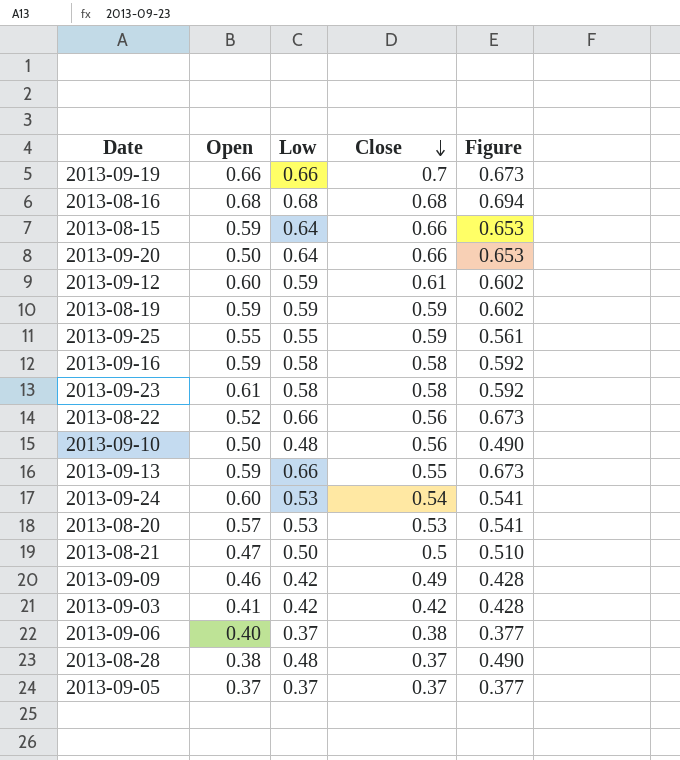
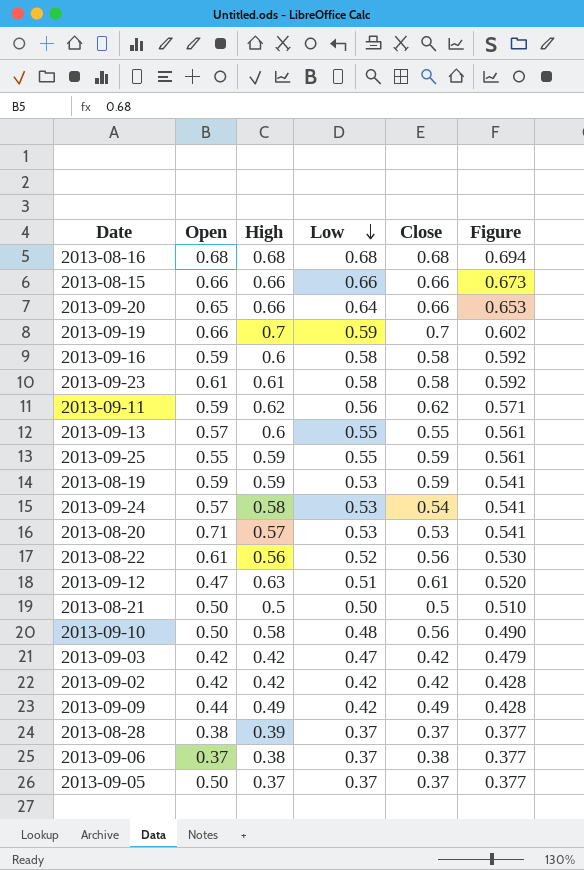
row order: Close descending -> Low descending
column High | position: none -> 3
2013-08-15 | Open: 0.59 -> 0.66
2013-08-15 | Low: 0.64 -> 0.66
2013-08-15 | Figure: 0.653 -> 0.673
2013-09-20 | Open: 0.50 -> 0.65
2013-09-19 | Low: 0.66 -> 0.59
2013-09-19 | Figure: 0.673 -> 0.602
row 2013-09-11: none -> 0.59 | 0.62 | 0.56 | 0.62 | 0.571
2013-09-13 | Open: 0.59 -> 0.57
2013-09-13 | Low: 0.66 -> 0.55
2013-09-13 | Figure: 0.673 -> 0.561
2013-08-19 | Low: 0.59 -> 0.53
2013-08-19 | Figure: 0.602 -> 0.541
2013-09-24 | Open: 0.60 -> 0.57
2013-08-20 | Open: 0.57 -> 0.71
2013-08-22 | Open: 0.52 -> 0.61
2013-08-22 | Low: 0.66 -> 0.52
2013-08-22 | Figure: 0.673 -> 0.530
2013-09-12 | Open: 0.60 -> 0.47
2013-09-12 | Low: 0.59 -> 0.51
2013-09-12 | Figure: 0.602 -> 0.520
2013-08-21 | Open: 0.47 -> 0.50
2013-09-03 | Open: 0.41 -> 0.42
2013-09-03 | Low: 0.42 -> 0.47
2013-09-03 | Figure: 0.428 -> 0.479
row 2013-09-02: none -> 0.42 | 0.42 | 0.42 | 0.42 | 0.428
2013-09-09 | Open: 0.46 -> 0.44
2013-08-28 | Low: 0.48 -> 0.37
2013-08-28 | Figure: 0.490 -> 0.377
2013-09-06 | Open: 0.40 -> 0.37
2013-09-05 | Open: 0.37 -> 0.50

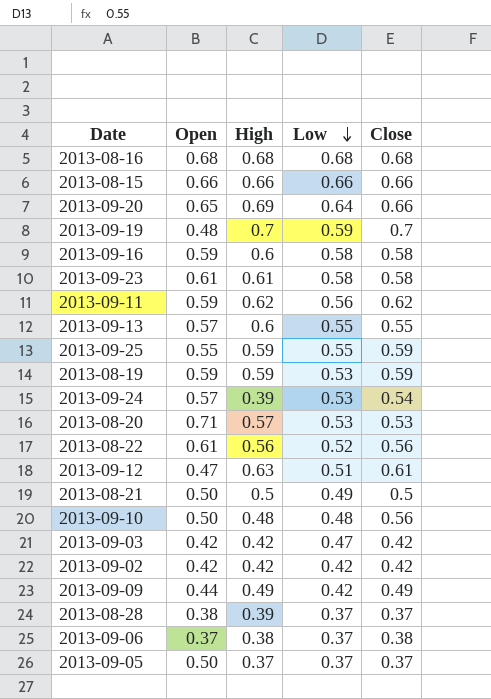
column Figure | formula: [Low] * 1.02 -> none
2013-09-20 | High: 0.66 -> 0.69
2013-09-19 | Open: 0.66 -> 0.48
2013-09-24 | High: 0.58 -> 0.39
2013-08-21 | Low: 0.50 -> 0.49
2013-09-10 | High: 0.58 -> 0.48

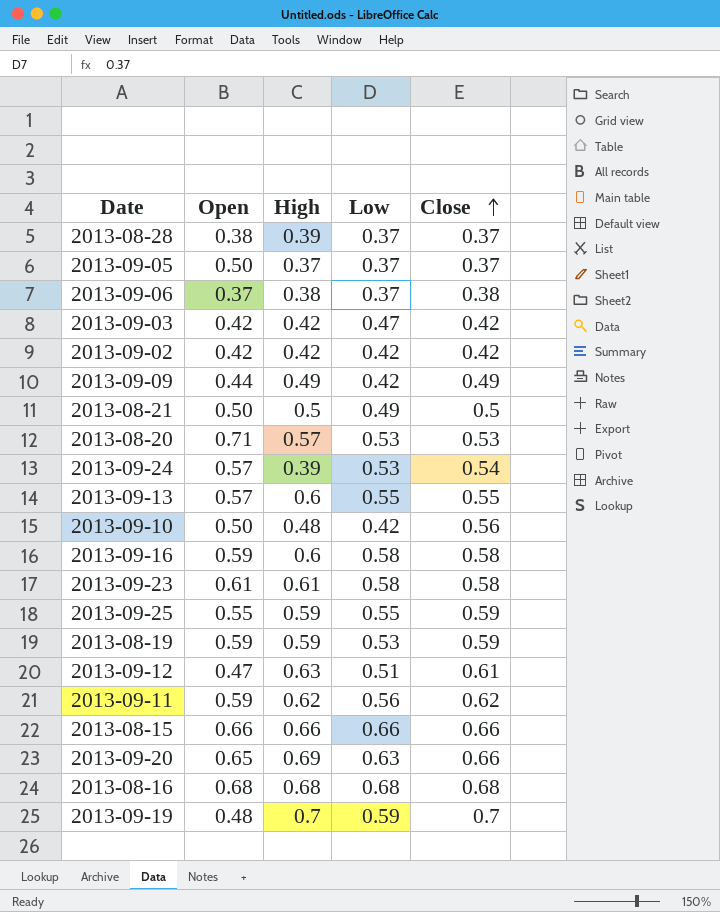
row order: Low descending -> Close ascending
row 2013-08-22: 0.61 | 0.56 | 0.52 | 0.56 -> none
2013-09-10 | Low: 0.48 -> 0.42
2013-09-20 | Low: 0.64 -> 0.63

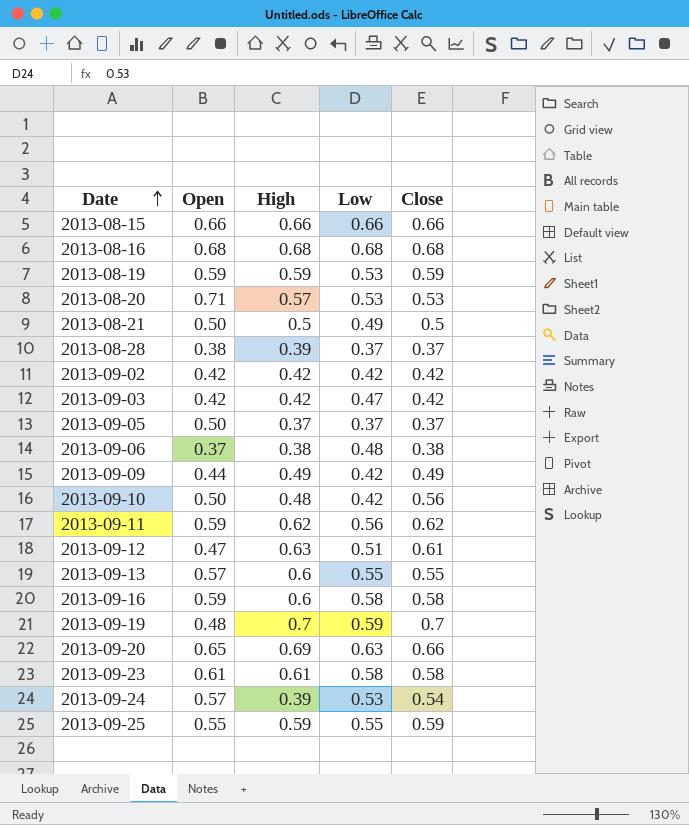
row order: Close ascending -> Date ascending
2013-09-06 | Low: 0.37 -> 0.48

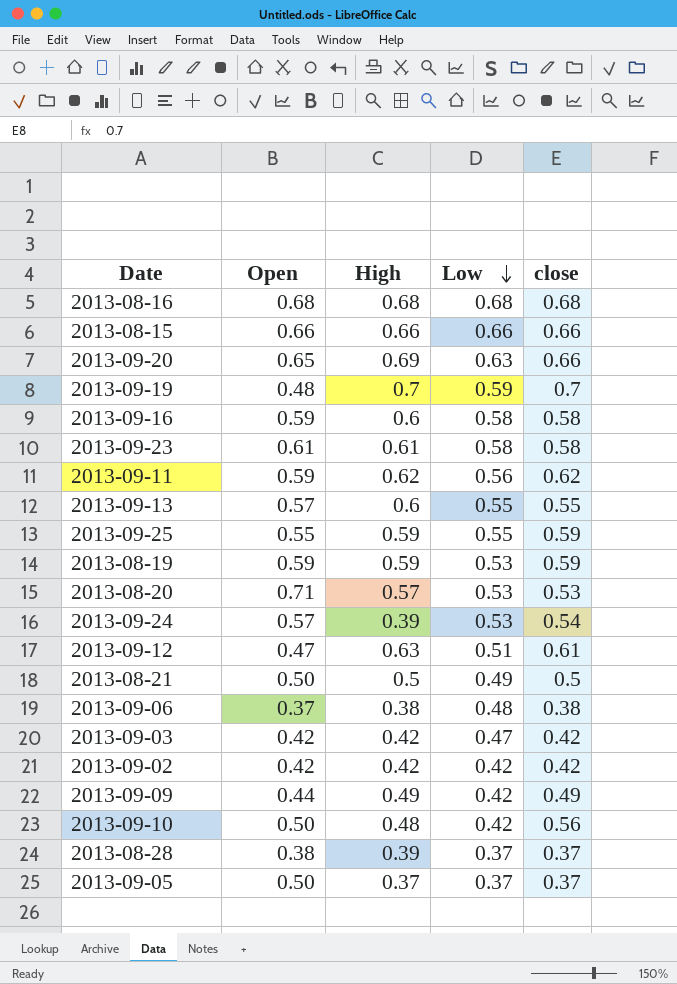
row order: Date ascending -> Low descending
column name: Close -> close

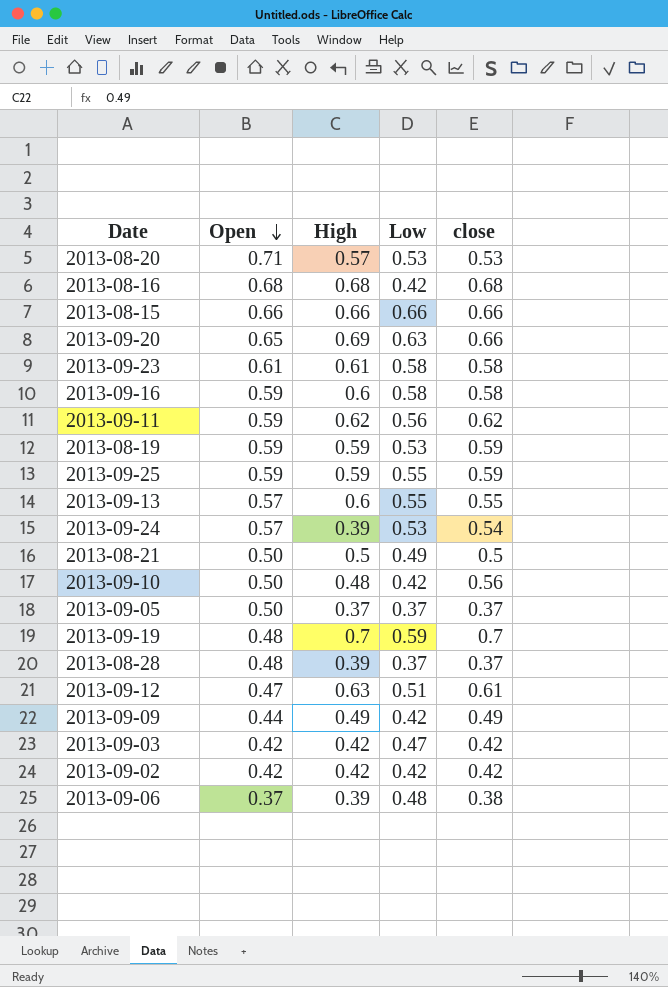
row order: Low descending -> Open descending
2013-08-16 | Low: 0.68 -> 0.42
2013-09-25 | Open: 0.55 -> 0.59
2013-08-28 | Open: 0.38 -> 0.48
2013-09-06 | High: 0.38 -> 0.39

